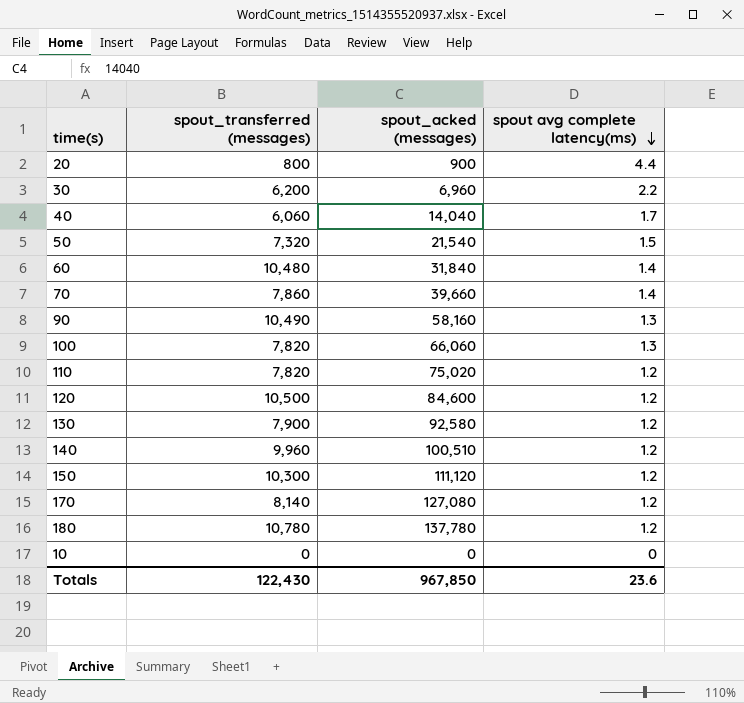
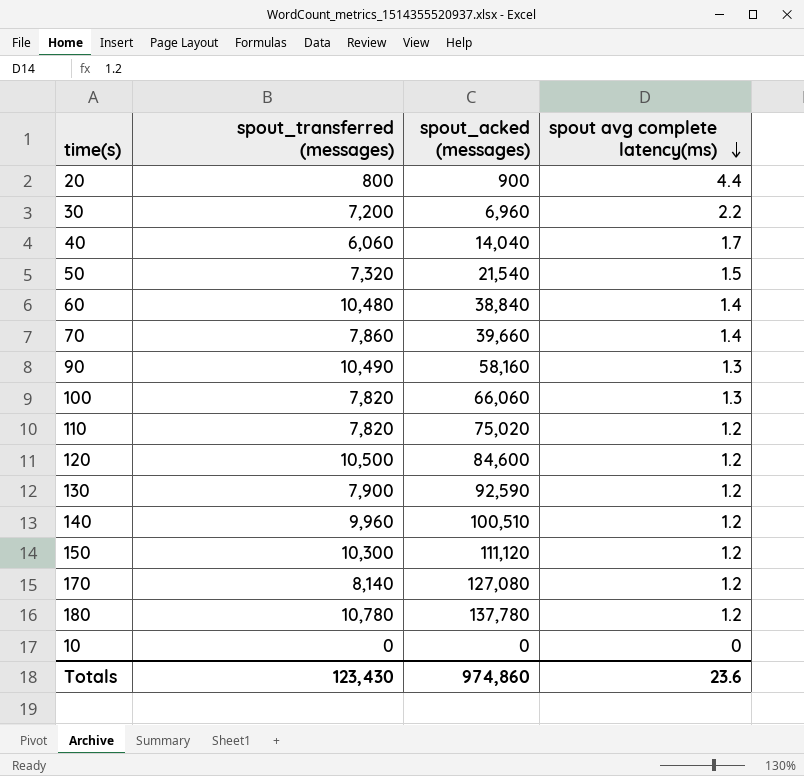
30 | spout_transferred (messages): 6,200 -> 7,200
60 | spout_acked (messages): 31,840 -> 38,840
130 | spout_acked (messages): 92,580 -> 92,590
Totals | spout_transferred (messages): 122,430 -> 123,430
Totals | spout_acked (messages): 967,850 -> 974,860

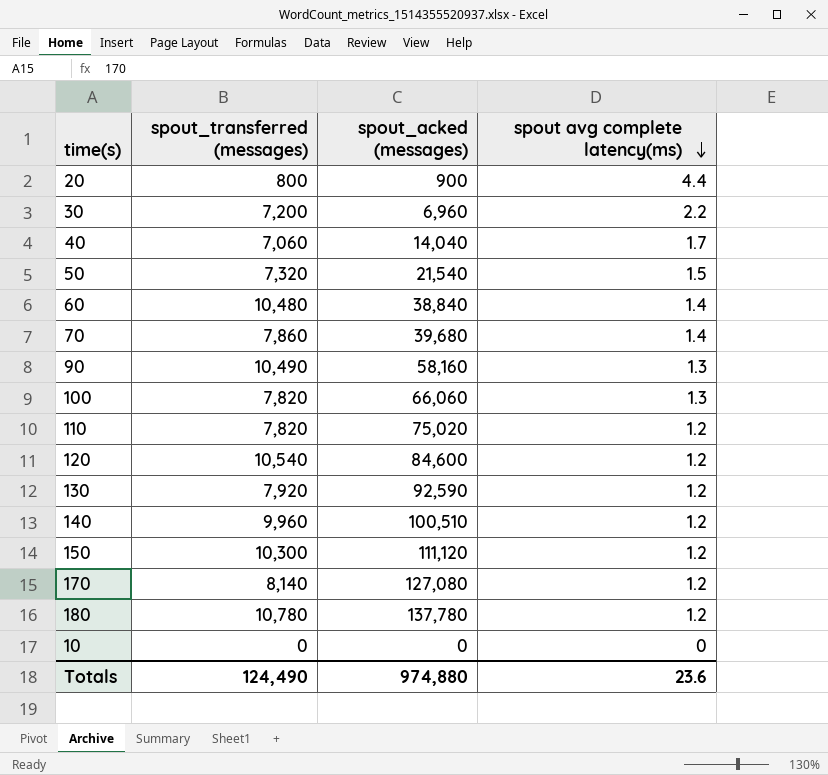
40 | spout_transferred (messages): 6,060 -> 7,060
70 | spout_acked (messages): 39,660 -> 39,680
120 | spout_transferred (messages): 10,500 -> 10,540
130 | spout_transferred (messages): 7,900 -> 7,920
Totals | spout_transferred (messages): 123,430 -> 124,490
Totals | spout_acked (messages): 974,860 -> 974,880

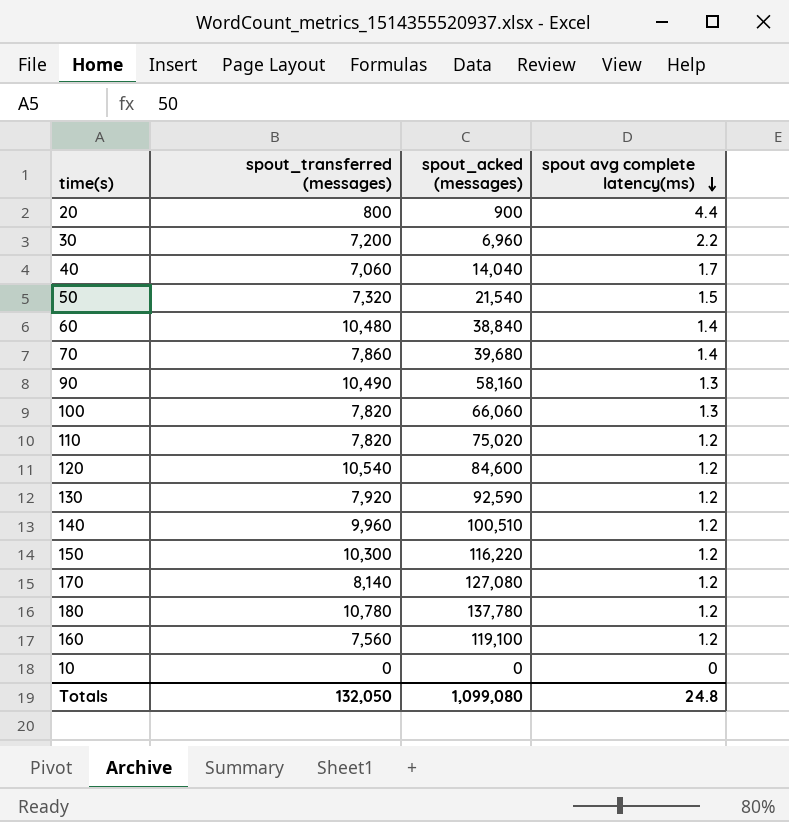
150 | spout_acked (messages): 111,120 -> 116,220
row 160: none -> 7,560 | 119,100 | 1.2
Totals | spout_transferred (messages): 124,490 -> 132,050
Totals | spout_acked (messages): 974,880 -> 1,099,080
Totals | spout avg complete latency(ms): 23.6 -> 24.8

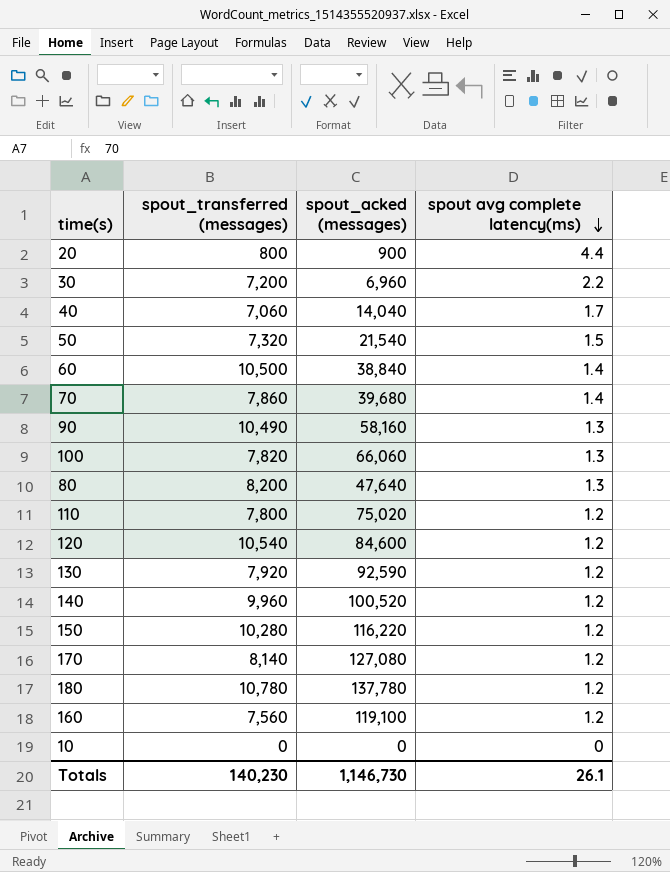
60 | spout_transferred (messages): 10,480 -> 10,500
row 80: none -> 8,200 | 47,640 | 1.3
110 | spout_transferred (messages): 7,820 -> 7,800
140 | spout_acked (messages): 100,510 -> 100,520
150 | spout_transferred (messages): 10,300 -> 10,280
Totals | spout_transferred (messages): 132,050 -> 140,230
Totals | spout_acked (messages): 1,099,080 -> 1,146,730
Totals | spout avg complete latency(ms): 24.8 -> 26.1

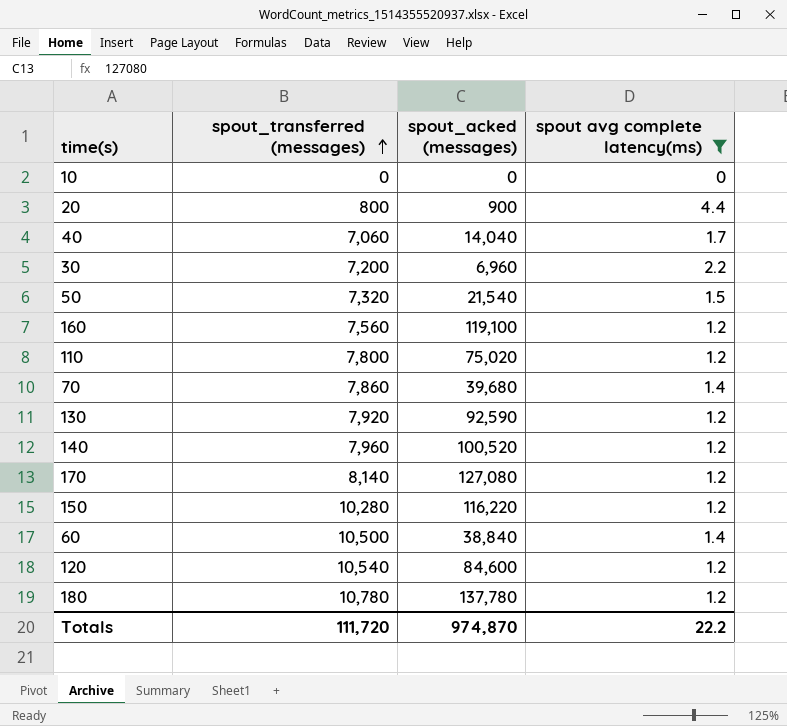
filter: none -> spout avg complete latency(ms) != 1.3
row order: spout avg complete latency(ms) descending -> spout_transferred (messages) ascending
140 | spout_transferred (messages): 9,960 -> 7,960
Totals | spout_transferred (messages): 140,230 -> 111,720
Totals | spout_acked (messages): 1,146,730 -> 974,870
Totals | spout avg complete latency(ms): 26.1 -> 22.2

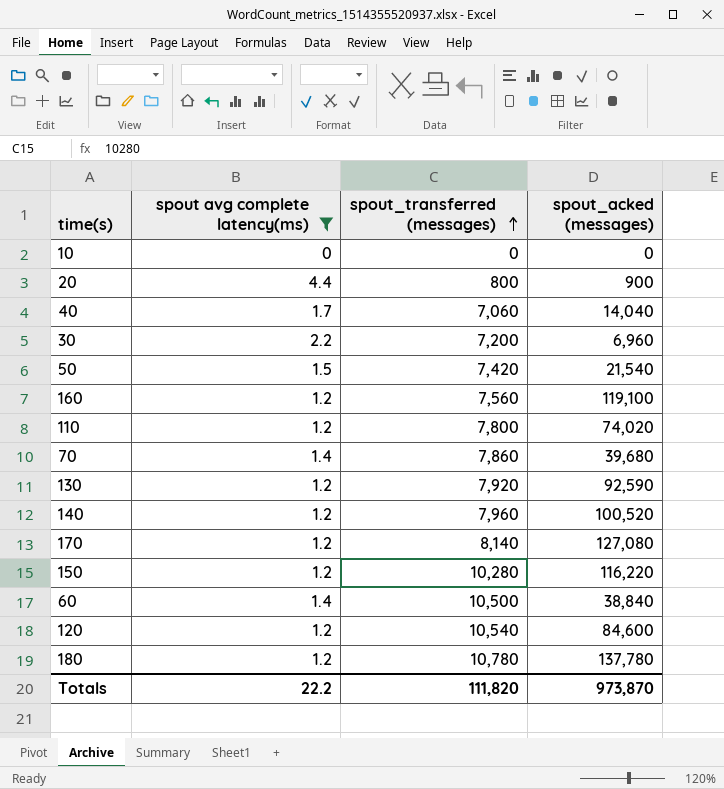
column spout avg complete latency(ms) | position: 4 -> 2
50 | spout_transferred (messages): 7,320 -> 7,420
110 | spout_acked (messages): 75,020 -> 74,020
Totals | spout_transferred (messages): 111,720 -> 111,820
Totals | spout_acked (messages): 974,870 -> 973,870

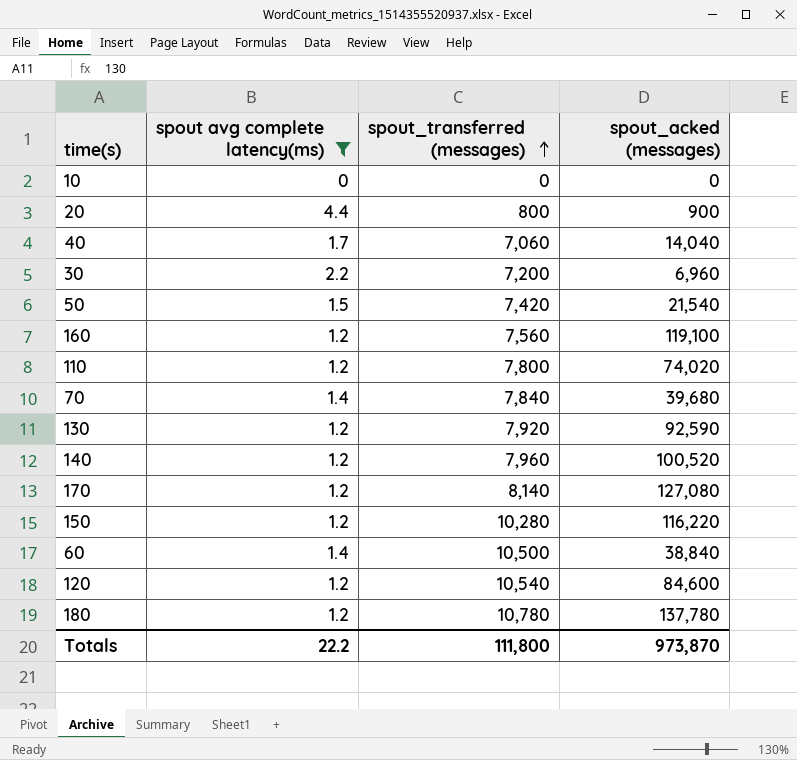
70 | spout_transferred (messages): 7,860 -> 7,840
Totals | spout_transferred (messages): 111,820 -> 111,800

